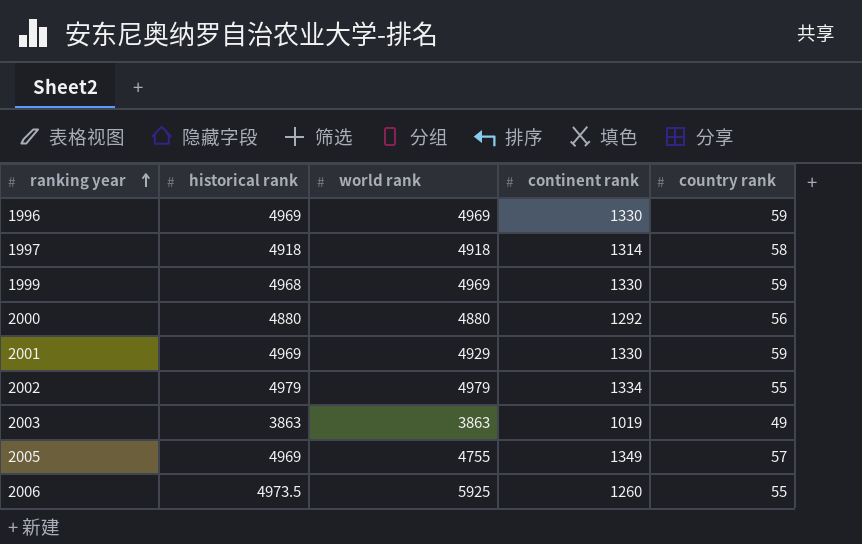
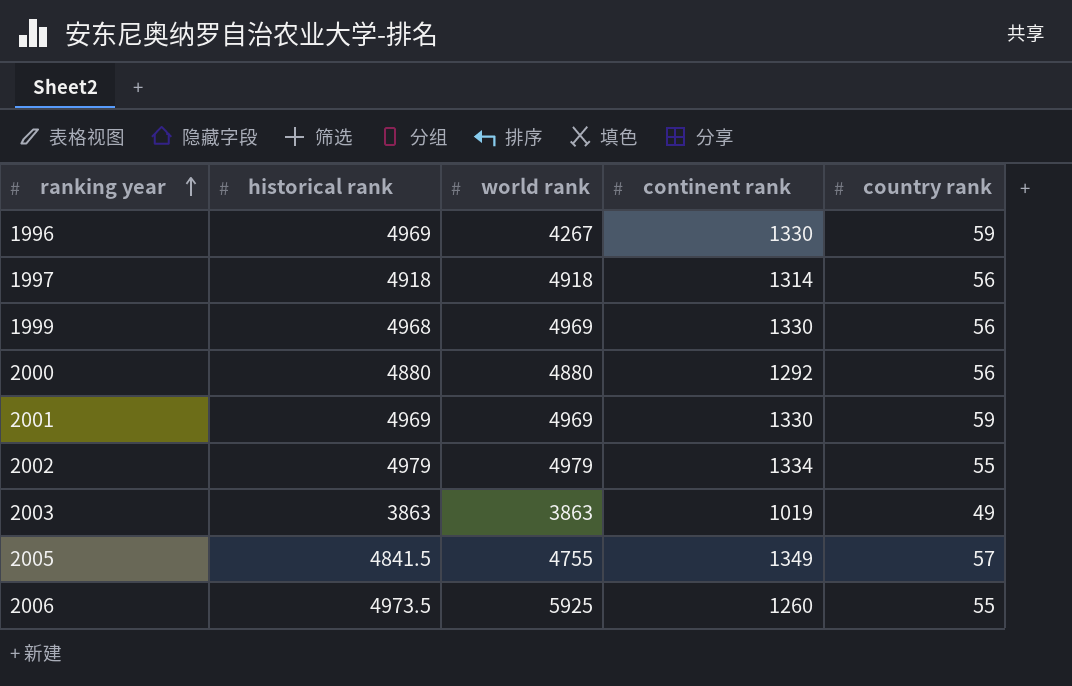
1996 | world rank: 4969 -> 4267
1997 | country rank: 58 -> 56
1999 | country rank: 59 -> 56
2001 | world rank: 4929 -> 4969
2005 | historical rank: 4969 -> 4841.5

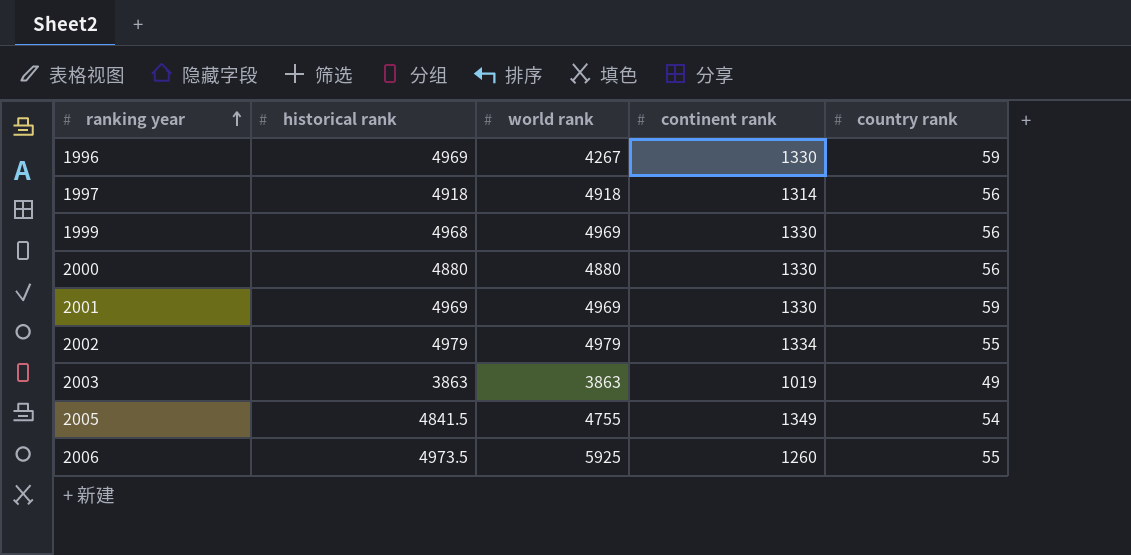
2000 | continent rank: 1292 -> 1330
2005 | country rank: 57 -> 54

